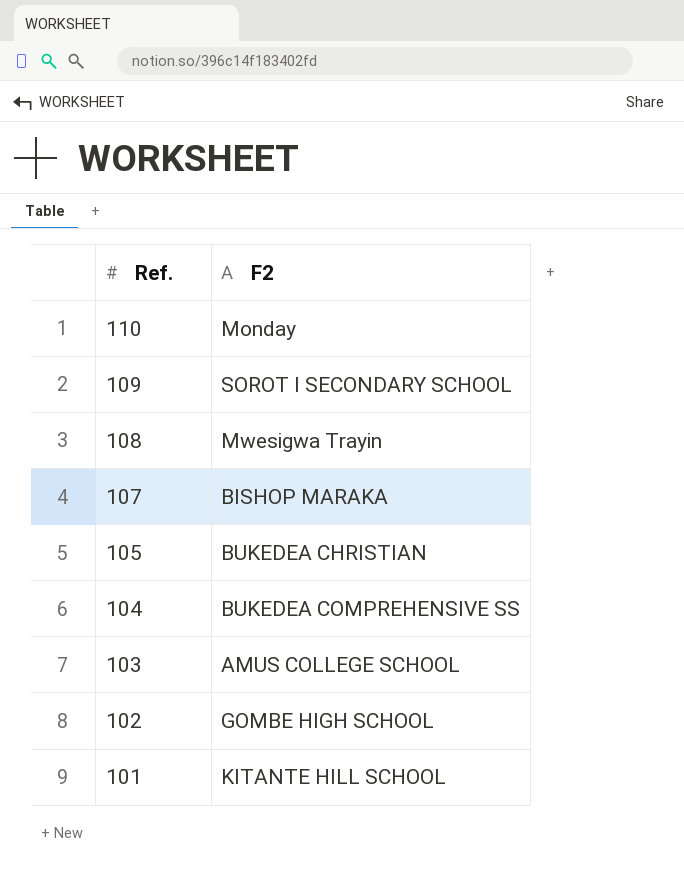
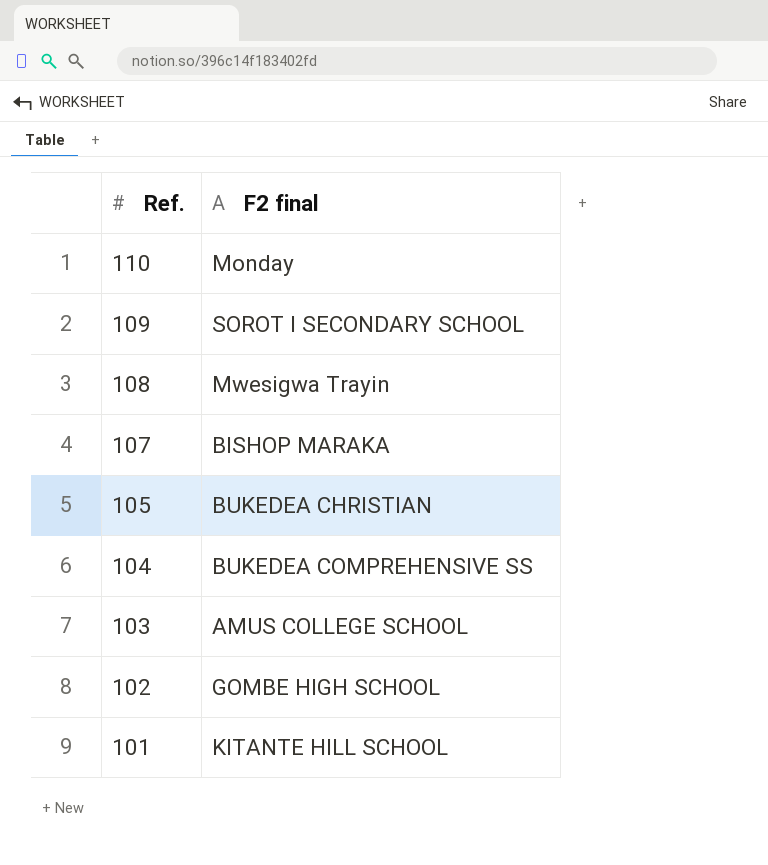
column name: F2 -> F2 final

